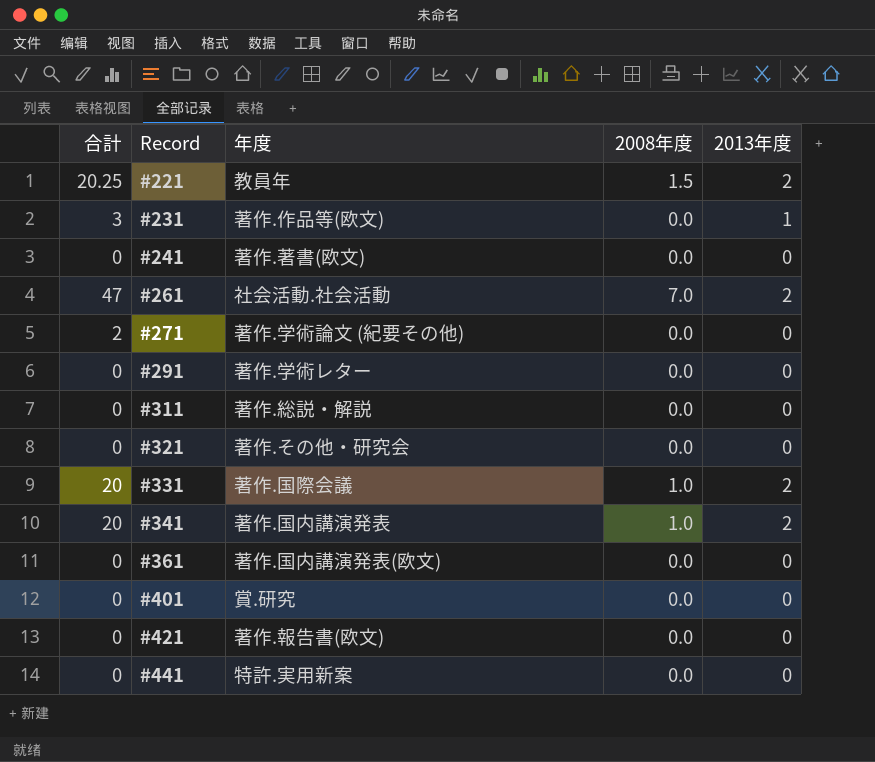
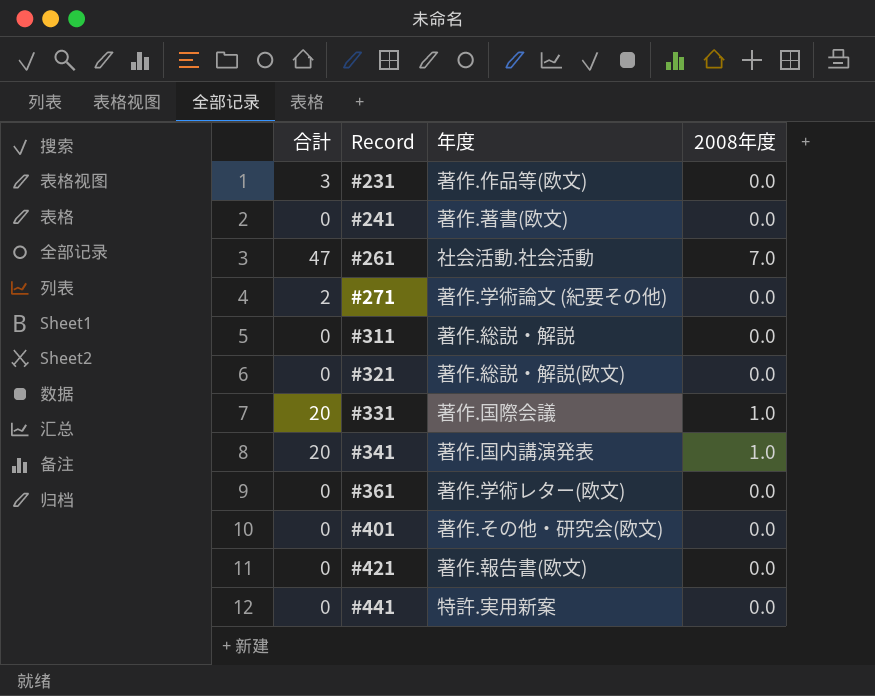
column 2013年度 | position: 5 -> none
row #221: 20.25 | 教員年 | 1.5 | 2 -> none
row #291: 0 | 著作.学術レター | 0.0 | 0 -> none
#321 | 年度: 著作.その他・研究会 -> 著作.総説・解説(欧文)
#361 | 年度: 著作.国内講演発表(欧文) -> 著作.学術レター(欧文)
#401 | 年度: 賞.研究 -> 著作.その他・研究会(欧文)

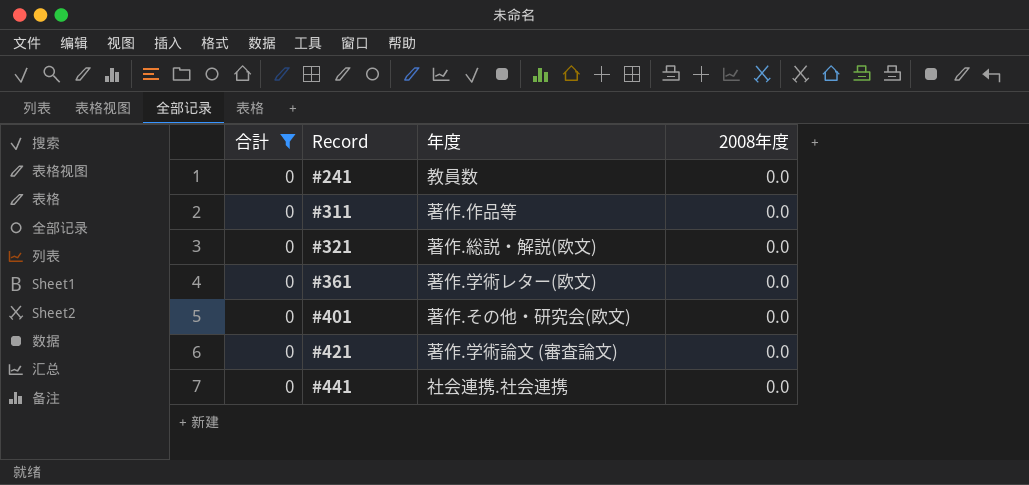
filter: none -> 合計 = 0
#241 | 年度: 著作.著書(欧文) -> 教員数
#311 | 年度: 著作.総説・解説 -> 著作.作品等
#421 | 年度: 著作.報告書(欧文) -> 著作.学術論文 (審査論文)
#441 | 年度: 特許.実用新案 -> 社会連携.社会連携

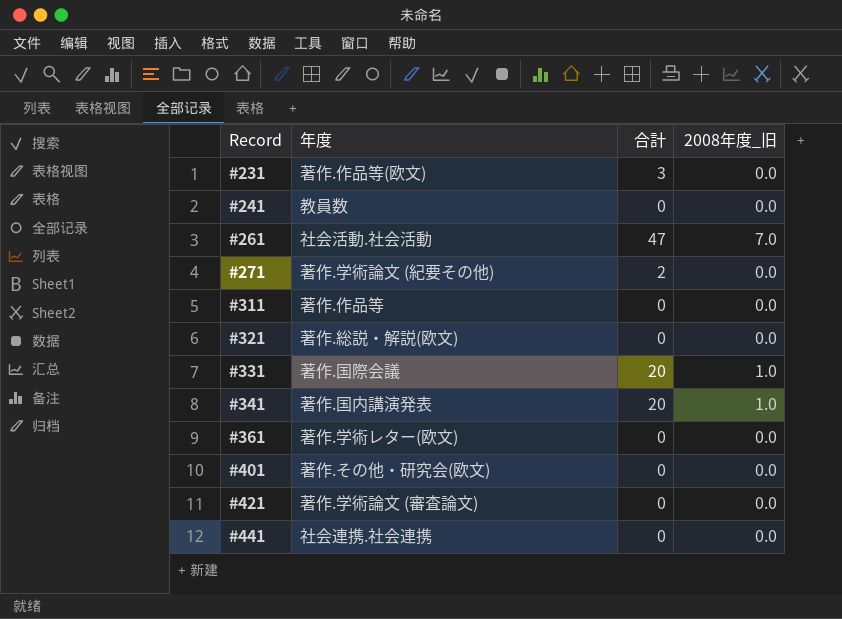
filter: 合計 = 0 -> none
column 合計 | position: 1 -> 3
column name: 2008年度 -> 2008年度_旧

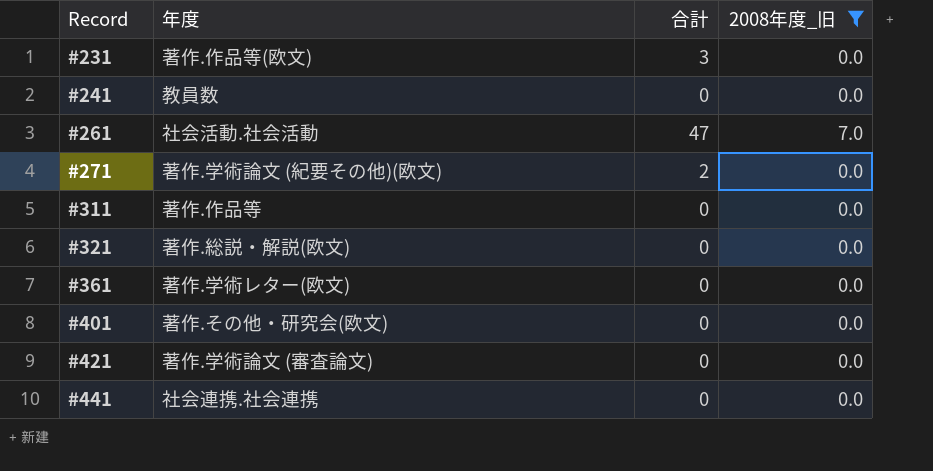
filter: none -> 2008年度_旧 != 1.0
#271 | 年度: 著作.学術論文 (紀要その他) -> 著作.学術論文 (紀要その他)(欧文)

